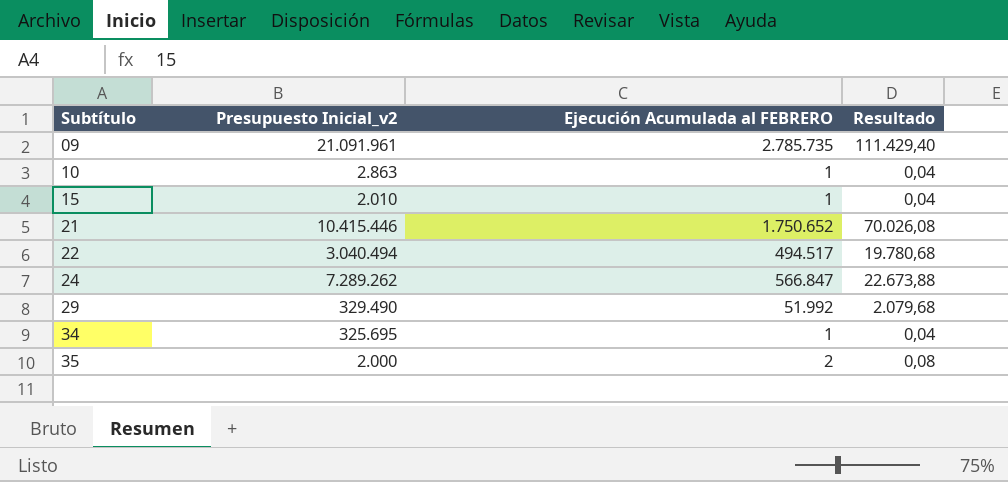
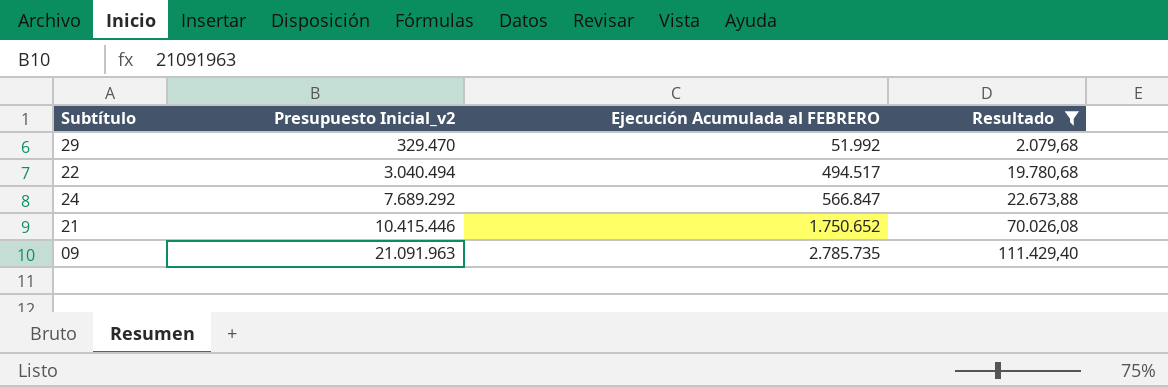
filter: none -> Resultado >= 2.079,68
row order: Subtítulo ascending -> Presupuesto Inicial_v2 ascending
29 | Presupuesto Inicial_v2: 329.490 -> 329.470
24 | Presupuesto Inicial_v2: 7.289.262 -> 7.689.292
09 | Presupuesto Inicial_v2: 21.091.961 -> 21.091.963

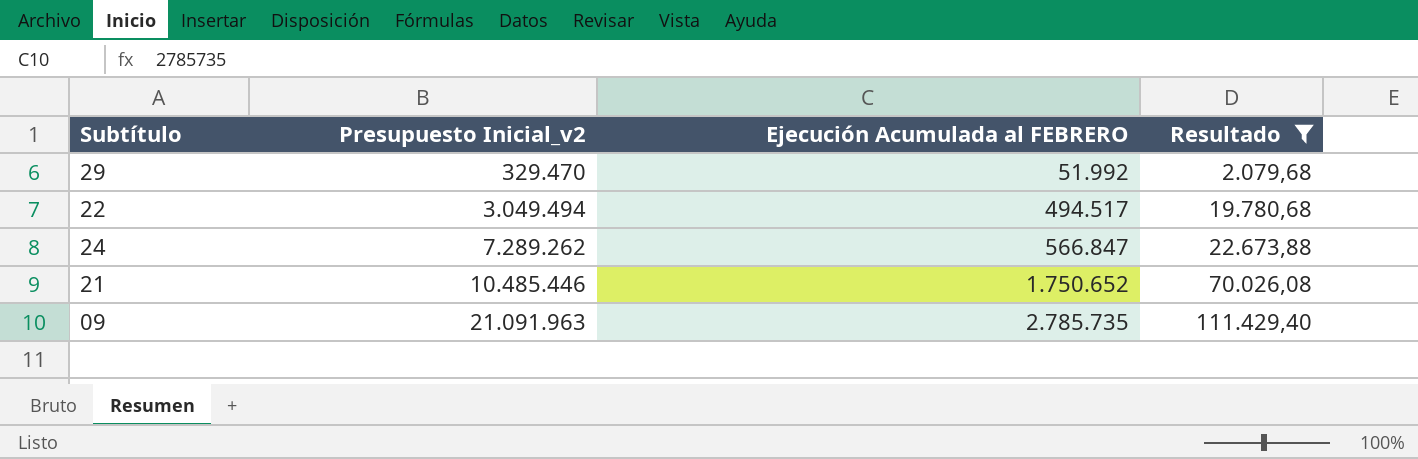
22 | Presupuesto Inicial_v2: 3.040.494 -> 3.049.494
24 | Presupuesto Inicial_v2: 7.689.292 -> 7.289.262
21 | Presupuesto Inicial_v2: 10.415.446 -> 10.485.446

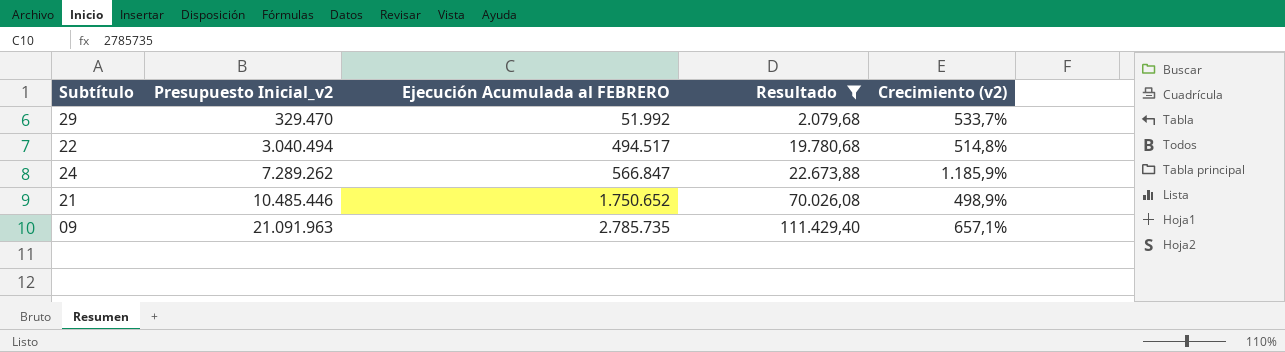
column Crecimiento (v2) | formula: none -> ([Presupuesto Inicial_v2] - [Ejecución Acumulada al FEBRERO]) / [Ejecución Acumulada al FEBRERO]
22 | Presupuesto Inicial_v2: 3.049.494 -> 3.040.494

